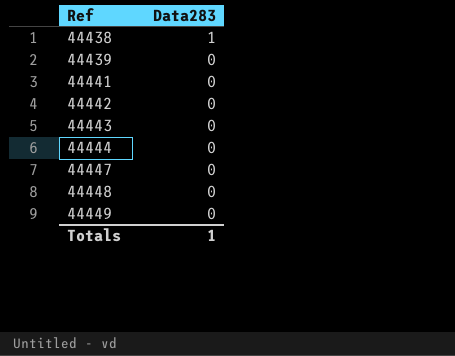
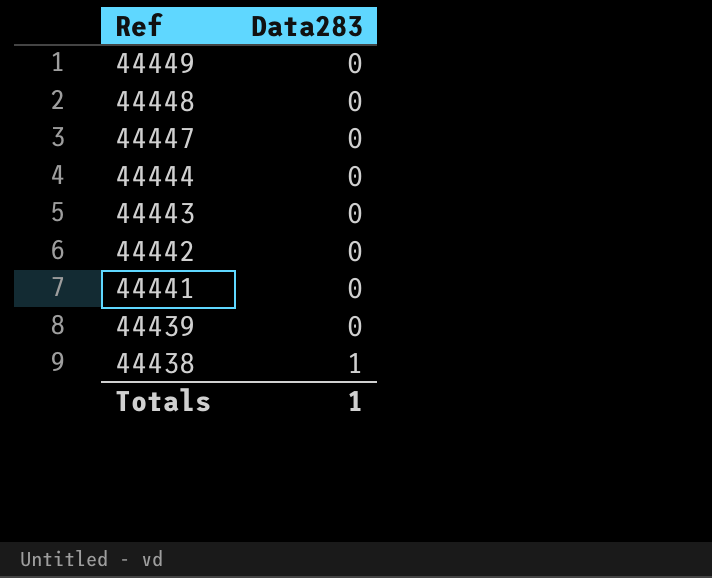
row order: Ref ascending -> Ref descending

